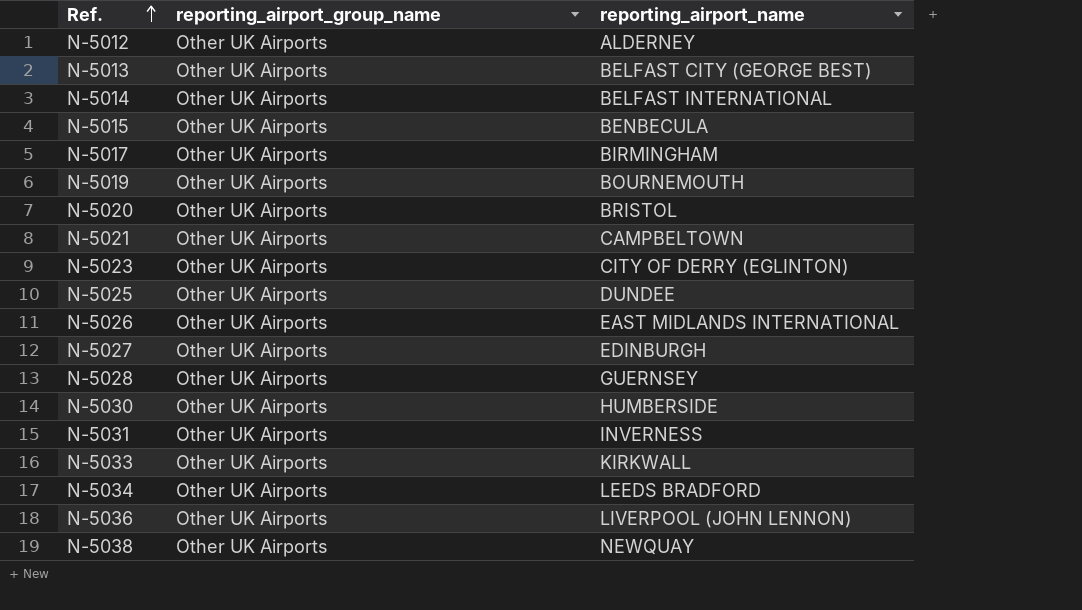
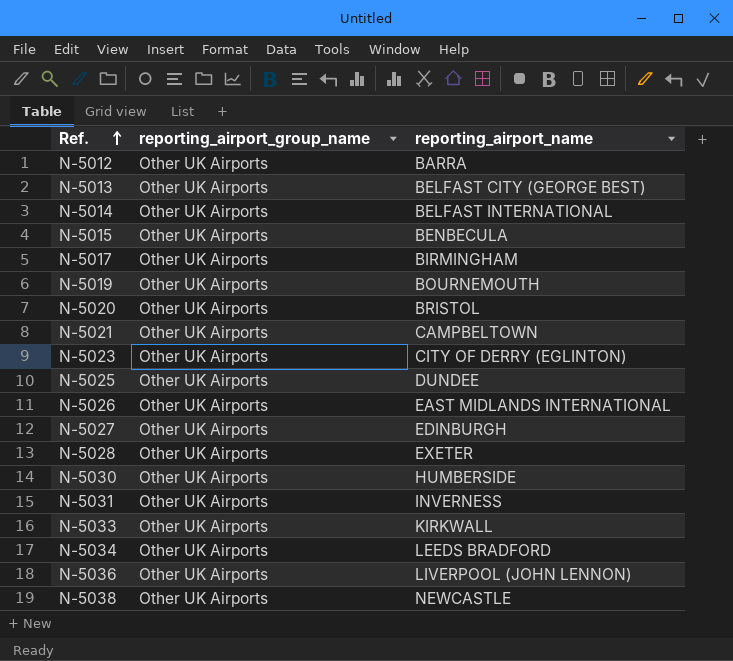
N-5012 | reporting_airport_name: ALDERNEY -> BARRA
N-5028 | reporting_airport_name: GUERNSEY -> EXETER
N-5038 | reporting_airport_name: NEWQUAY -> NEWCASTLE

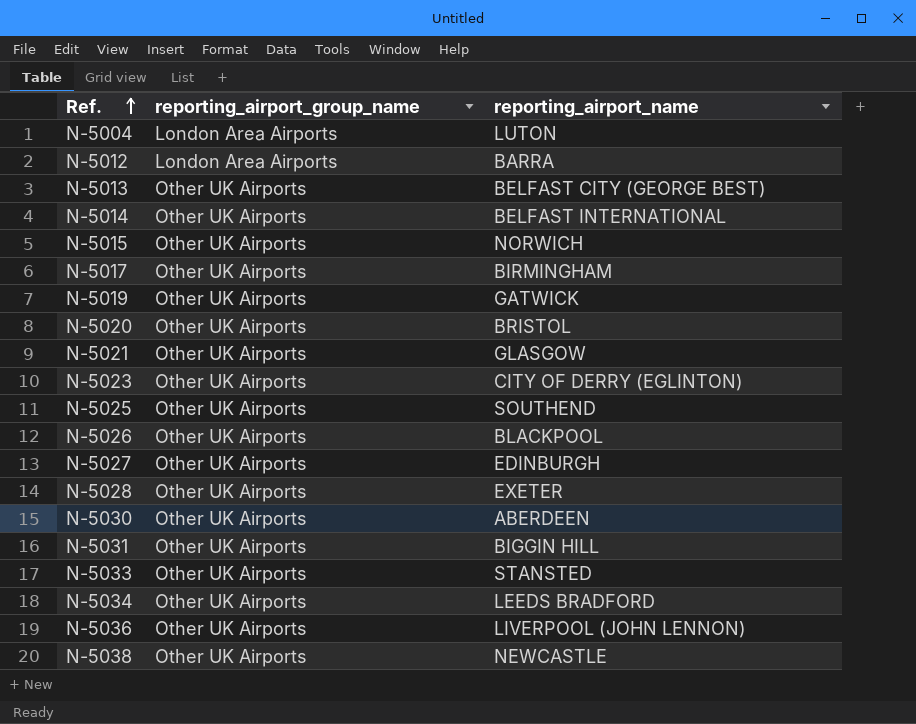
row N-5004: none -> London Area Airports | LUTON
N-5012 | reporting_airport_group_name: Other UK Airports -> London Area Airports
N-5015 | reporting_airport_name: BENBECULA -> NORWICH
N-5019 | reporting_airport_name: BOURNEMOUTH -> GATWICK
N-5021 | reporting_airport_name: CAMPBELTOWN -> GLASGOW
N-5025 | reporting_airport_name: DUNDEE -> SOUTHEND
N-5026 | reporting_airport_name: EAST MIDLANDS INTERNATIONAL -> BLACKPOOL
N-5030 | reporting_airport_name: HUMBERSIDE -> ABERDEEN
N-5031 | reporting_airport_name: INVERNESS -> BIGGIN HILL
N-5033 | reporting_airport_name: KIRKWALL -> STANSTED

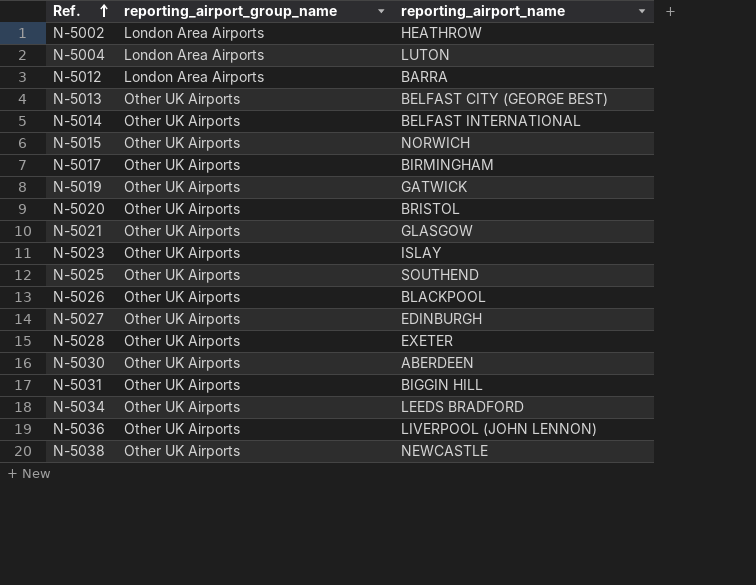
row N-5033: Other UK Airports | STANSTED -> none
row N-5002: none -> London Area Airports | HEATHROW
N-5023 | reporting_airport_name: CITY OF DERRY (EGLINTON) -> ISLAY

